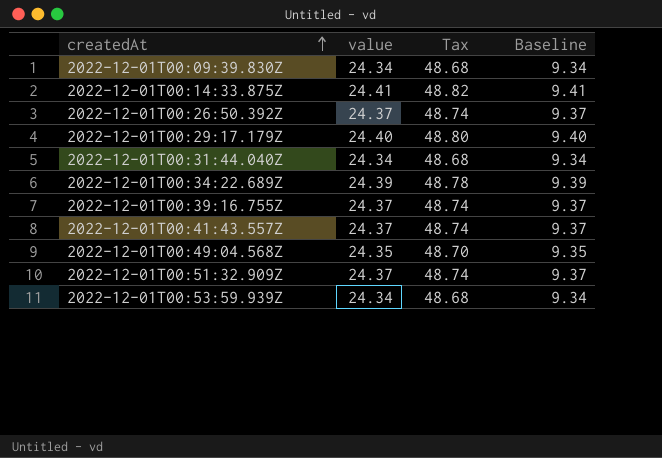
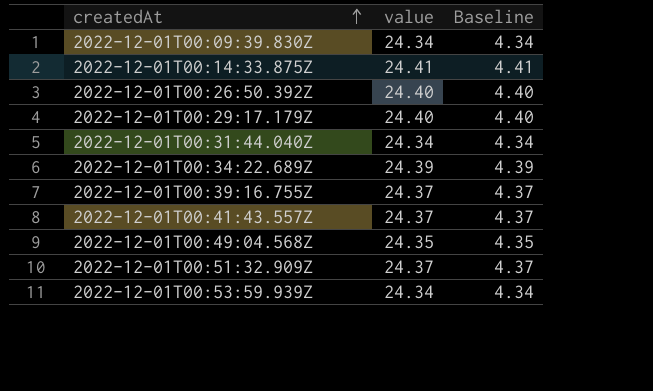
column Tax | formula: [value] * 2 -> none
column Baseline | formula: [value] - 15 -> [value] - 20
2022-12-01T00:26:50.392Z | value: 24.37 -> 24.40

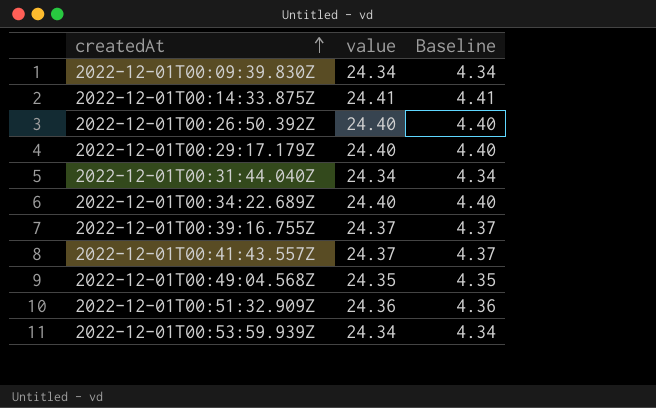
2022-12-01T00:34:22.689Z | value: 24.39 -> 24.40
2022-12-01T00:34:22.689Z | Baseline: 4.39 -> 4.40
2022-12-01T00:51:32.909Z | value: 24.37 -> 24.36
2022-12-01T00:51:32.909Z | Baseline: 4.37 -> 4.36

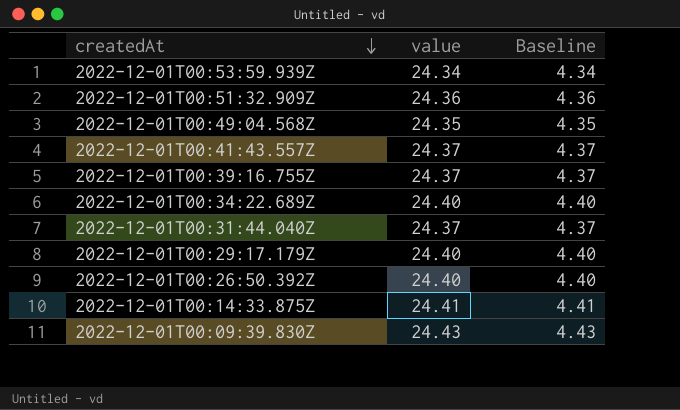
row order: createdAt ascending -> createdAt descending
2022-12-01T00:31:44.040Z | value: 24.34 -> 24.37
2022-12-01T00:31:44.040Z | Baseline: 4.34 -> 4.37
2022-12-01T00:09:39.830Z | value: 24.34 -> 24.43
2022-12-01T00:09:39.830Z | Baseline: 4.34 -> 4.43

